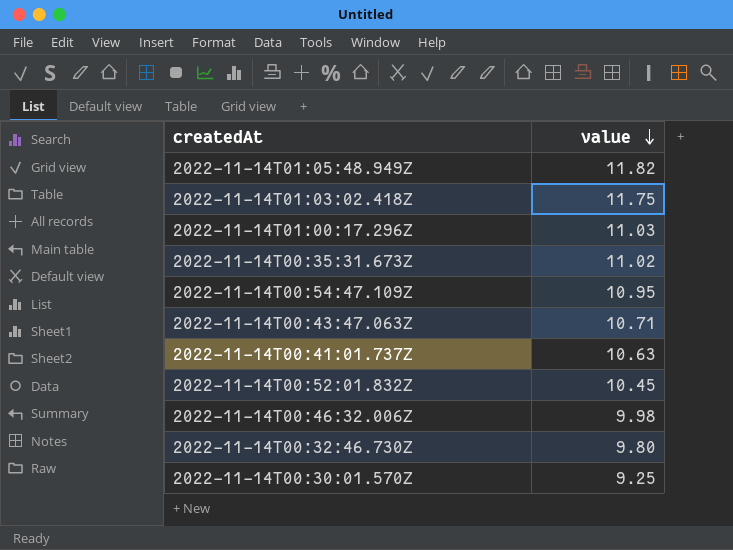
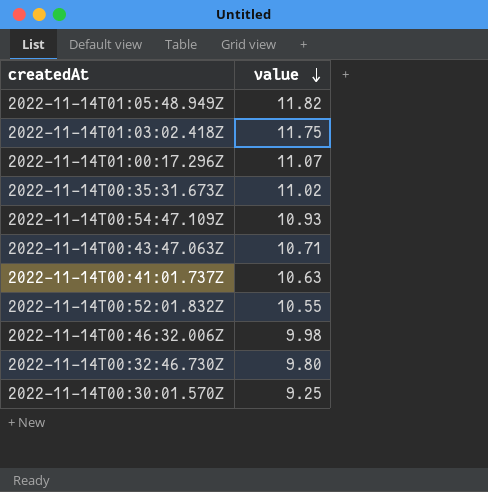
2022-11-14T01:00:17.296Z | value: 11.03 -> 11.07
2022-11-14T00:54:47.109Z | value: 10.95 -> 10.93
2022-11-14T00:52:01.832Z | value: 10.45 -> 10.55

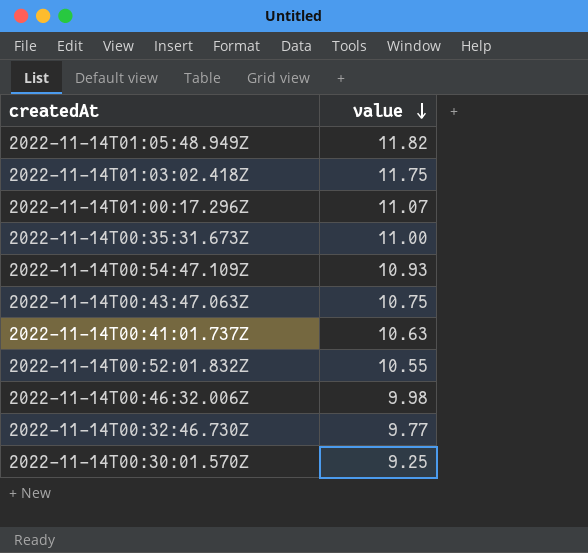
2022-11-14T00:35:31.673Z | value: 11.02 -> 11.00
2022-11-14T00:43:47.063Z | value: 10.71 -> 10.75
2022-11-14T00:32:46.730Z | value: 9.80 -> 9.77

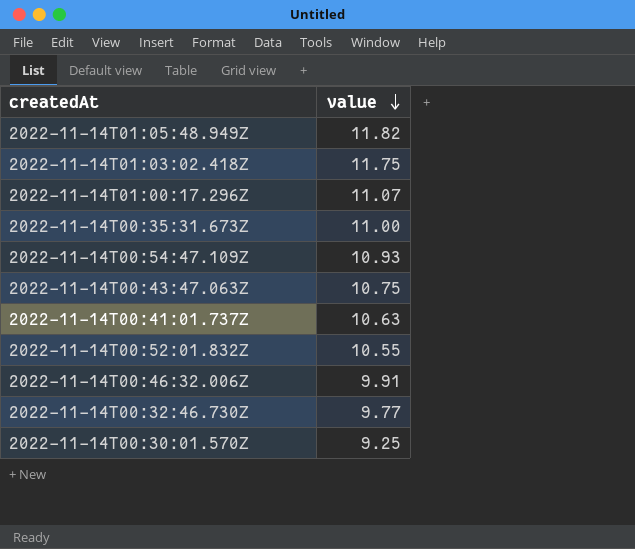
2022-11-14T00:46:32.006Z | value: 9.98 -> 9.91

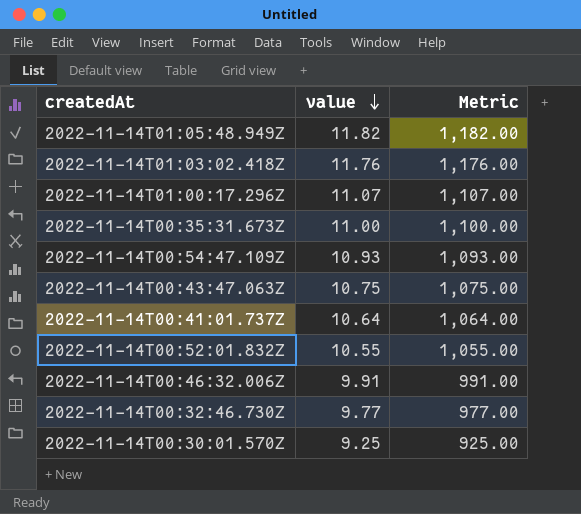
column Metric | formula: none -> [value] * 100
2022-11-14T01:03:02.418Z | value: 11.75 -> 11.76
2022-11-14T00:41:01.737Z | value: 10.63 -> 10.64

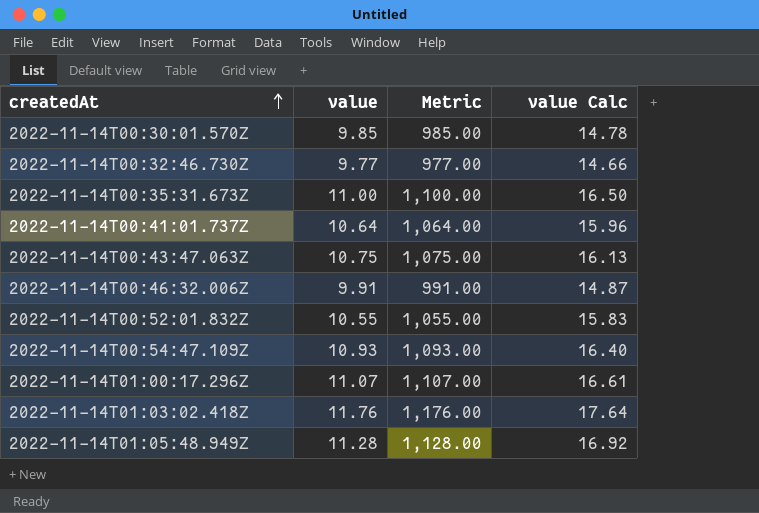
row order: value descending -> createdAt ascending
column value Calc | formula: none -> [value] * 1.5
2022-11-14T00:30:01.570Z | value: 9.25 -> 9.85
2022-11-14T00:30:01.570Z | Metric: 925.00 -> 985.00
2022-11-14T01:05:48.949Z | value: 11.82 -> 11.28
2022-11-14T01:05:48.949Z | Metric: 1,182.00 -> 1,128.00

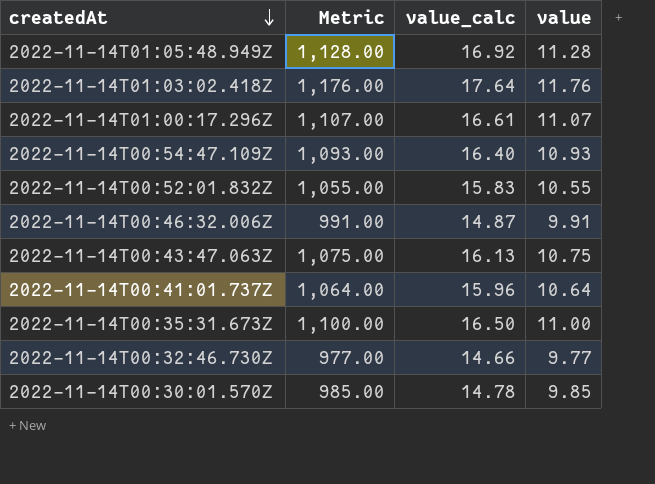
row order: createdAt ascending -> createdAt descending
column name: value Calc -> value_calc
column value | position: 2 -> 4

